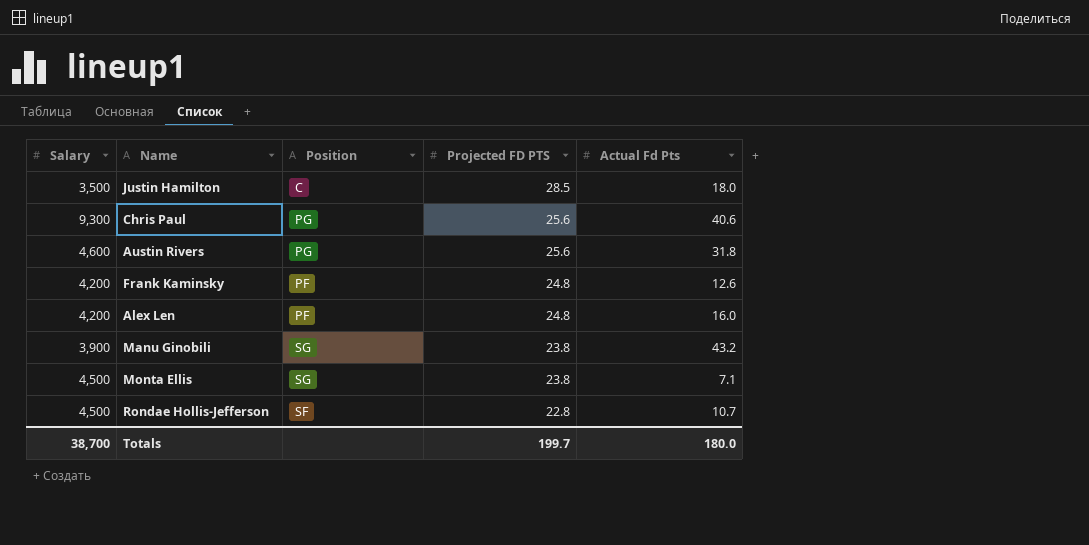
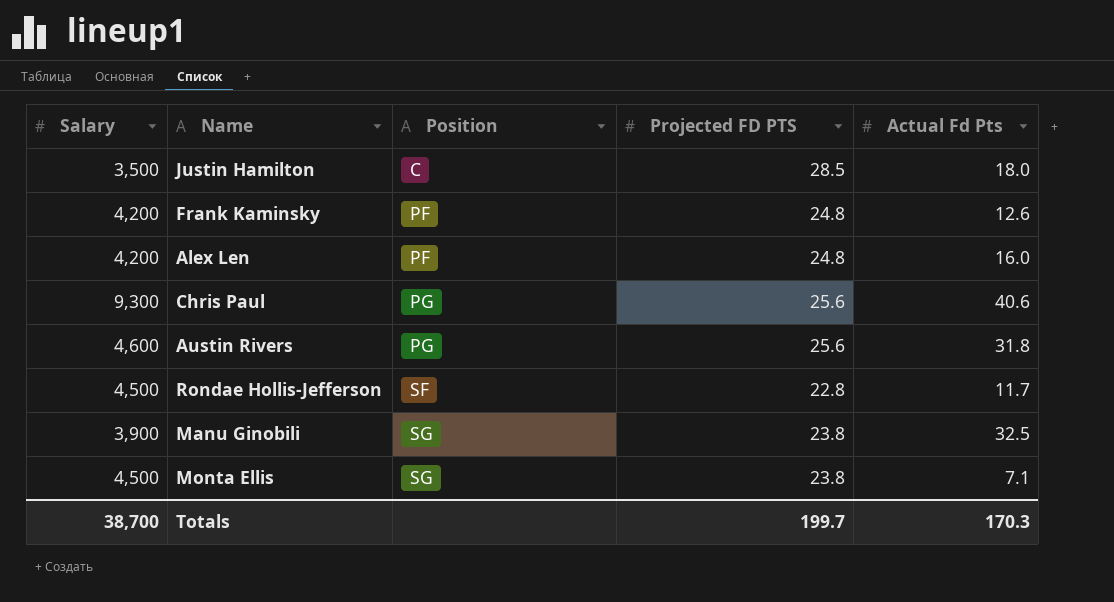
row order: Projected FD PTS descending -> Position ascending
Rondae Hollis-Jefferson | Actual Fd Pts: 10.7 -> 11.7
Manu Ginobili | Actual Fd Pts: 43.2 -> 32.5
Totals | Actual Fd Pts: 180.0 -> 170.3

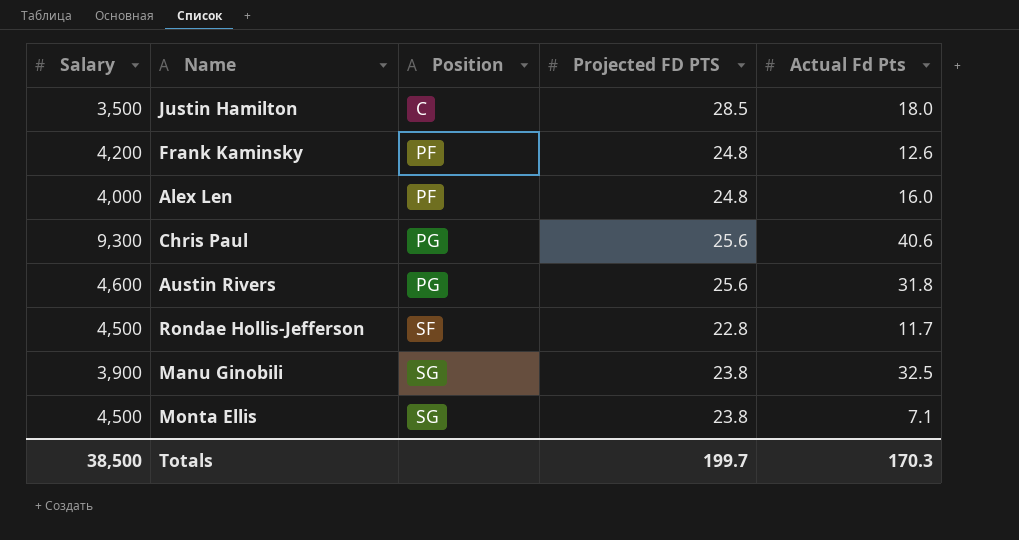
Alex Len | Salary: 4,200 -> 4,000
Totals | Salary: 38,700 -> 38,500

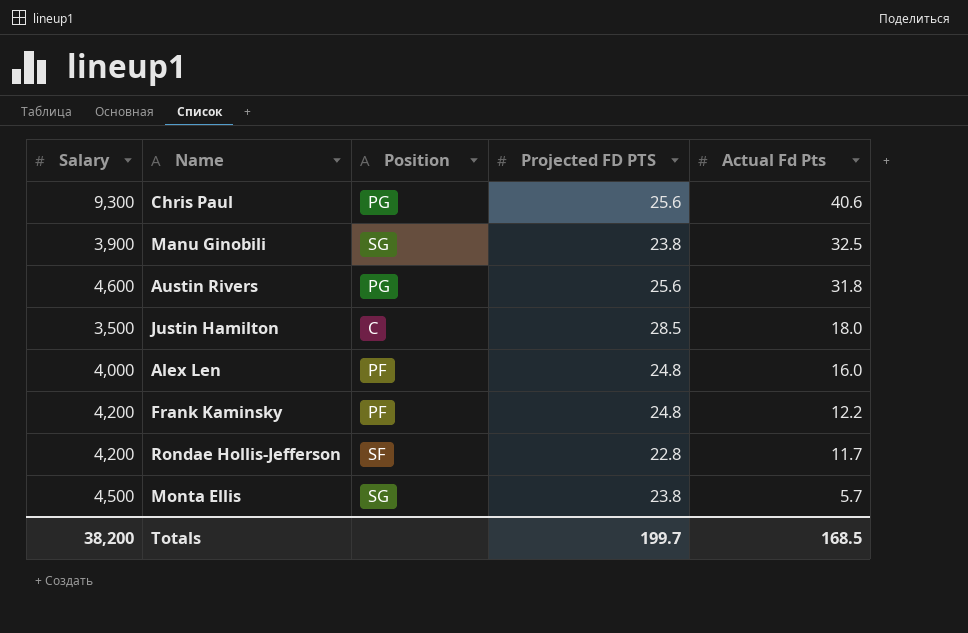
row order: Position ascending -> Actual Fd Pts descending
Frank Kaminsky | Actual Fd Pts: 12.6 -> 12.2
Rondae Hollis-Jefferson | Salary: 4,500 -> 4,200
Monta Ellis | Actual Fd Pts: 7.1 -> 5.7
Totals | Salary: 38,500 -> 38,200
Totals | Actual Fd Pts: 170.3 -> 168.5

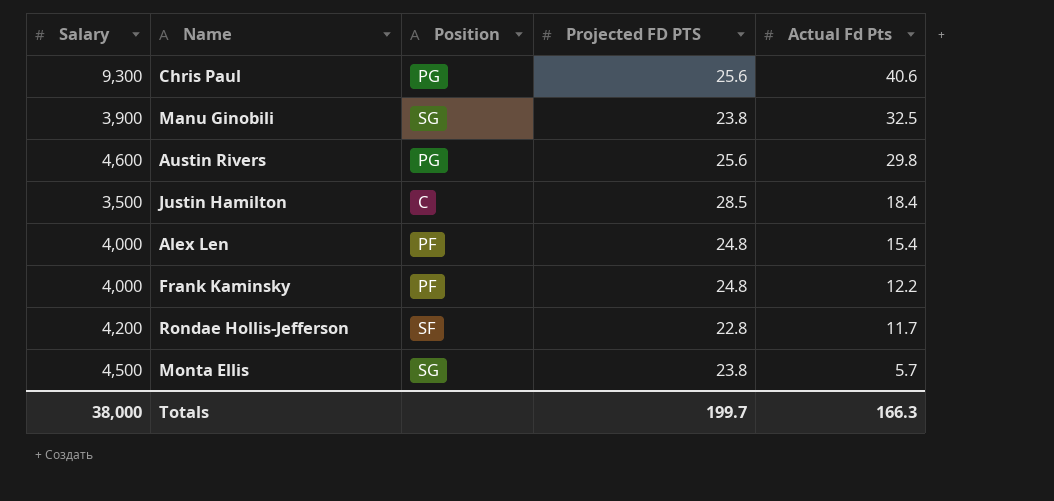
Austin Rivers | Actual Fd Pts: 31.8 -> 29.8
Justin Hamilton | Actual Fd Pts: 18.0 -> 18.4
Alex Len | Actual Fd Pts: 16.0 -> 15.4
Frank Kaminsky | Salary: 4,200 -> 4,000
Totals | Salary: 38,200 -> 38,000
Totals | Actual Fd Pts: 168.5 -> 166.3

